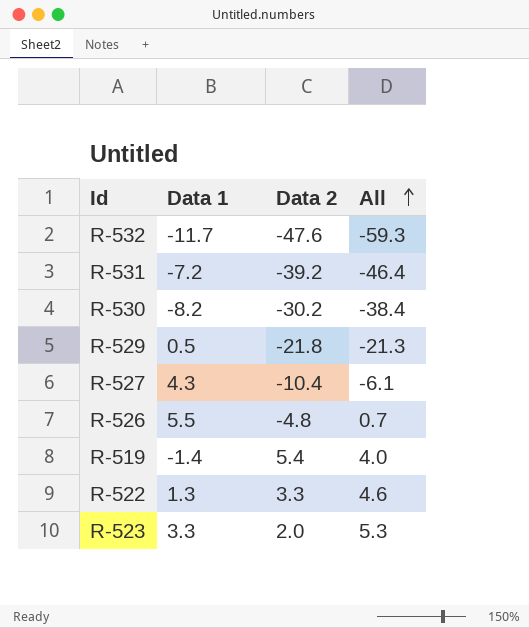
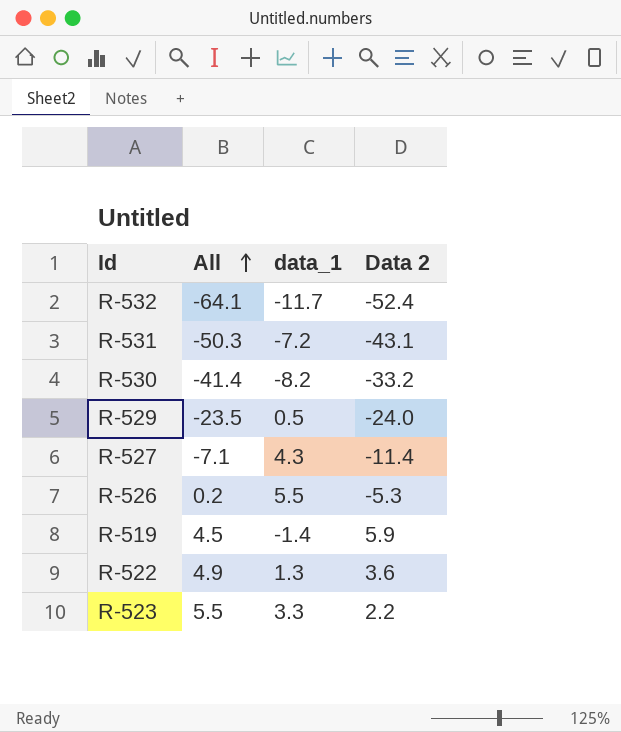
column All | position: 4 -> 2
column name: Data 1 -> data_1
R-532 | All: -59.3 -> -64.1
R-532 | Data 2: -47.6 -> -52.4
R-531 | All: -46.4 -> -50.3
R-531 | Data 2: -39.2 -> -43.1
R-530 | All: -38.4 -> -41.4
R-530 | Data 2: -30.2 -> -33.2
R-529 | All: -21.3 -> -23.5
R-529 | Data 2: -21.8 -> -24.0
R-527 | All: -6.1 -> -7.1
R-527 | Data 2: -10.4 -> -11.4
R-526 | All: 0.7 -> 0.2
R-526 | Data 2: -4.8 -> -5.3
R-519 | All: 4.0 -> 4.5
R-519 | Data 2: 5.4 -> 5.9
R-522 | All: 4.6 -> 4.9
R-522 | Data 2: 3.3 -> 3.6
R-523 | All: 5.3 -> 5.5
R-523 | Data 2: 2.0 -> 2.2

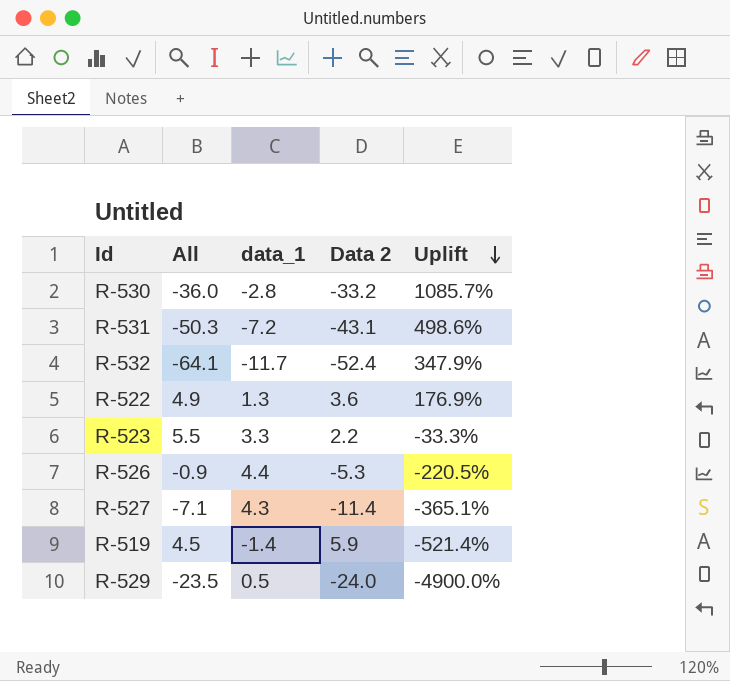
row order: All ascending -> Uplift descending
column Uplift | formula: none -> ([Data 2] - [data_1]) / [data_1]
R-530 | All: -41.4 -> -36.0
R-530 | data_1: -8.2 -> -2.8
R-526 | All: 0.2 -> -0.9
R-526 | data_1: 5.5 -> 4.4

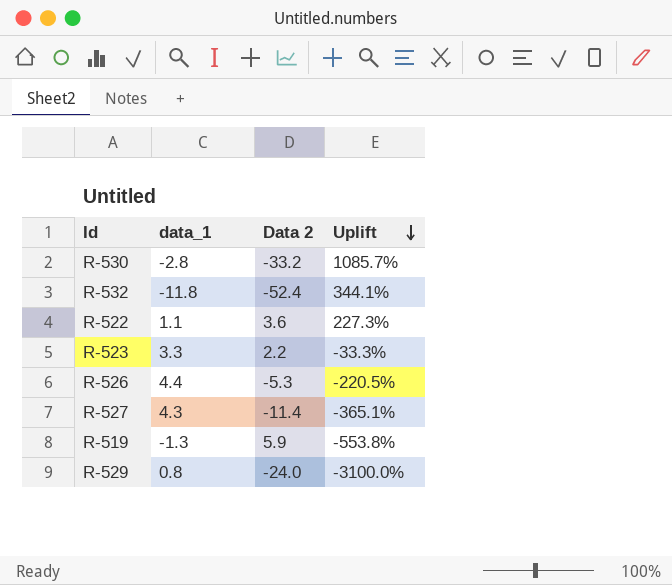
column All | formula: [data_1] + [Data 2] -> none
row R-531: -50.3 | -7.2 | -43.1 | 498.6% -> none
R-532 | data_1: -11.7 -> -11.8
R-532 | Uplift: 347.9% -> 344.1%
R-522 | data_1: 1.3 -> 1.1
R-522 | Uplift: 176.9% -> 227.3%
R-519 | data_1: -1.4 -> -1.3
R-519 | Uplift: -521.4% -> -553.8%
R-529 | data_1: 0.5 -> 0.8
R-529 | Uplift: -4900.0% -> -3100.0%

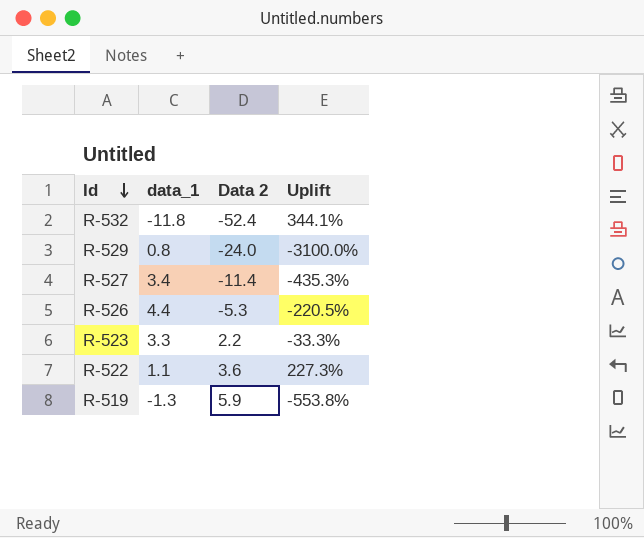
row order: Uplift descending -> Id descending
row R-530: -2.8 | -33.2 | 1085.7% -> none
R-527 | data_1: 4.3 -> 3.4
R-527 | Uplift: -365.1% -> -435.3%

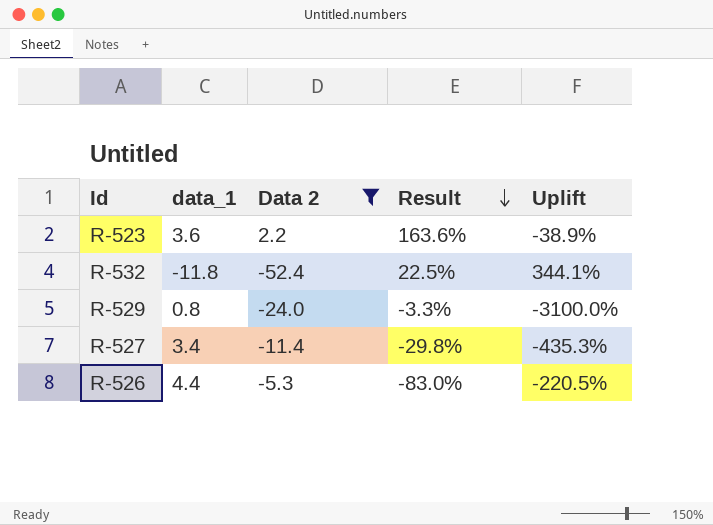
filter: none -> Data 2 <= 2.2
row order: Id descending -> Result descending
column Result | formula: none -> [data_1] / [Data 2]
R-523 | data_1: 3.3 -> 3.6
R-523 | Uplift: -33.3% -> -38.9%

